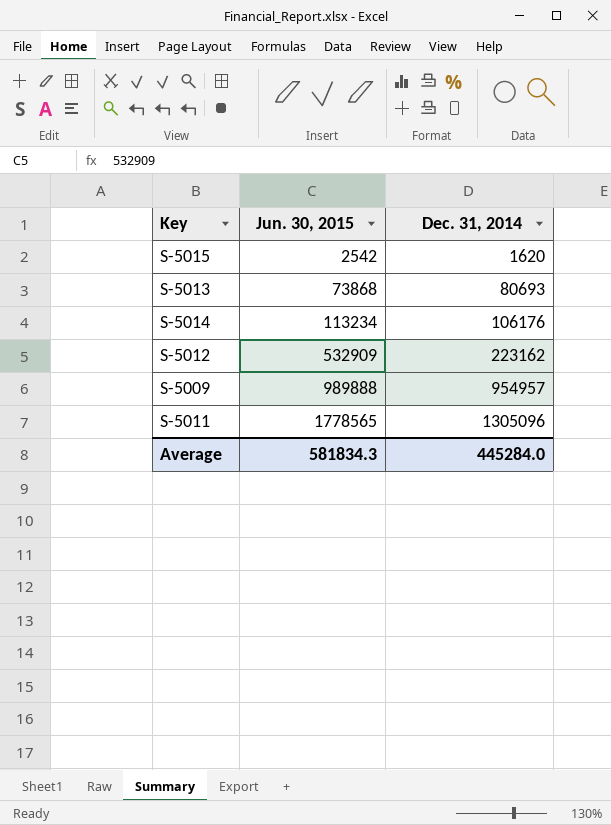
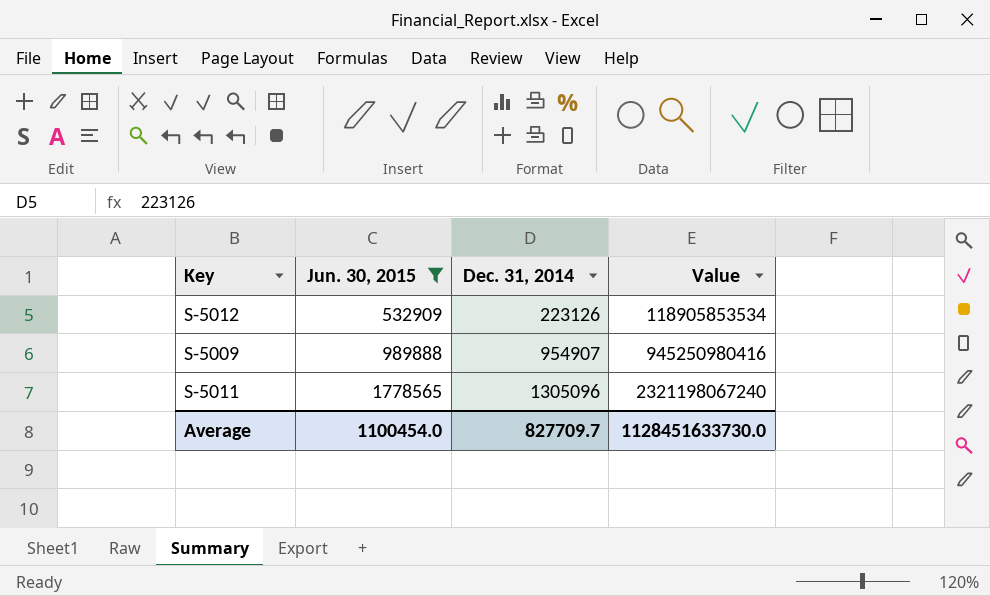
filter: none -> Jun. 30, 2015 >= 532909
column Value | formula: none -> [Jun. 30, 2015] * [Dec. 31, 2014]
S-5012 | Dec. 31, 2014: 223162 -> 223126
S-5009 | Dec. 31, 2014: 954957 -> 954907
Average | Jun. 30, 2015: 581834.3 -> 1100454.0
Average | Dec. 31, 2014: 445284.0 -> 827709.7

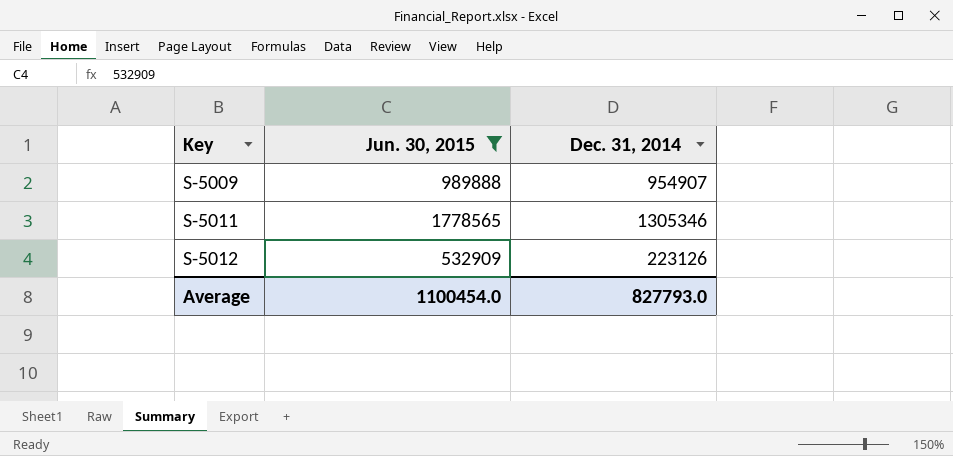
row order: Jun. 30, 2015 ascending -> Key ascending
column Value | formula: [Jun. 30, 2015] * [Dec. 31, 2014] -> none
S-5011 | Dec. 31, 2014: 1305096 -> 1305346
Average | Dec. 31, 2014: 827709.7 -> 827793.0

